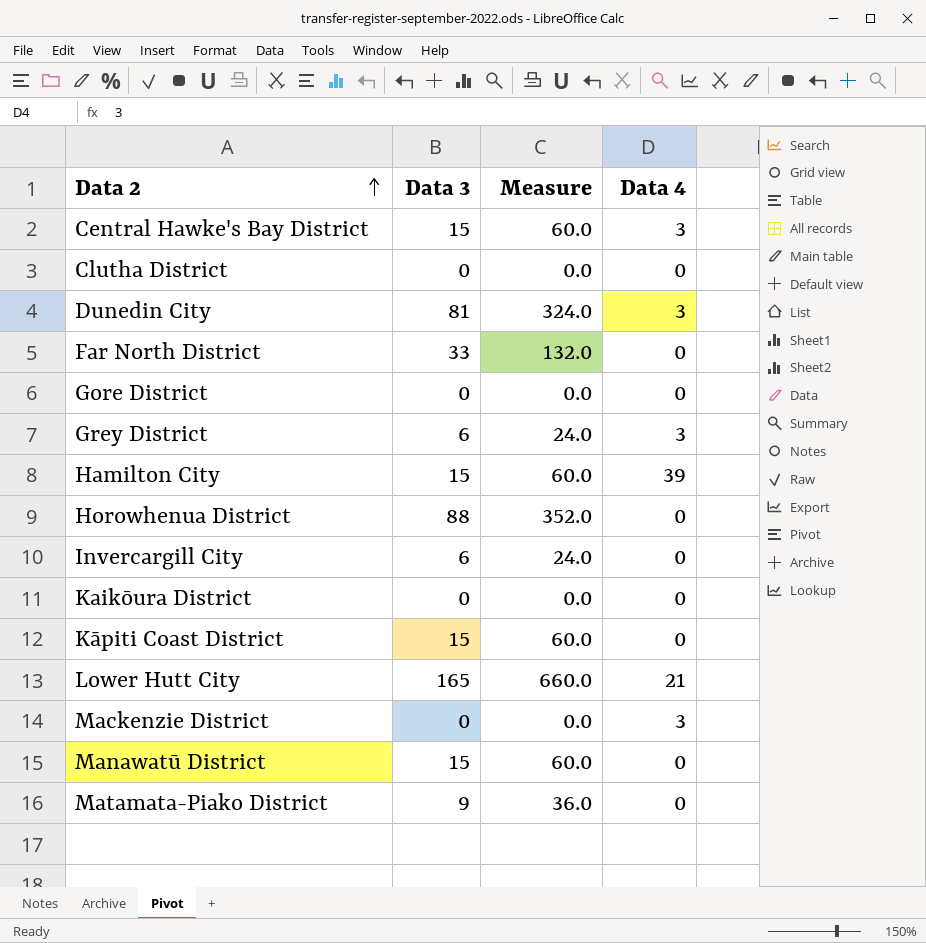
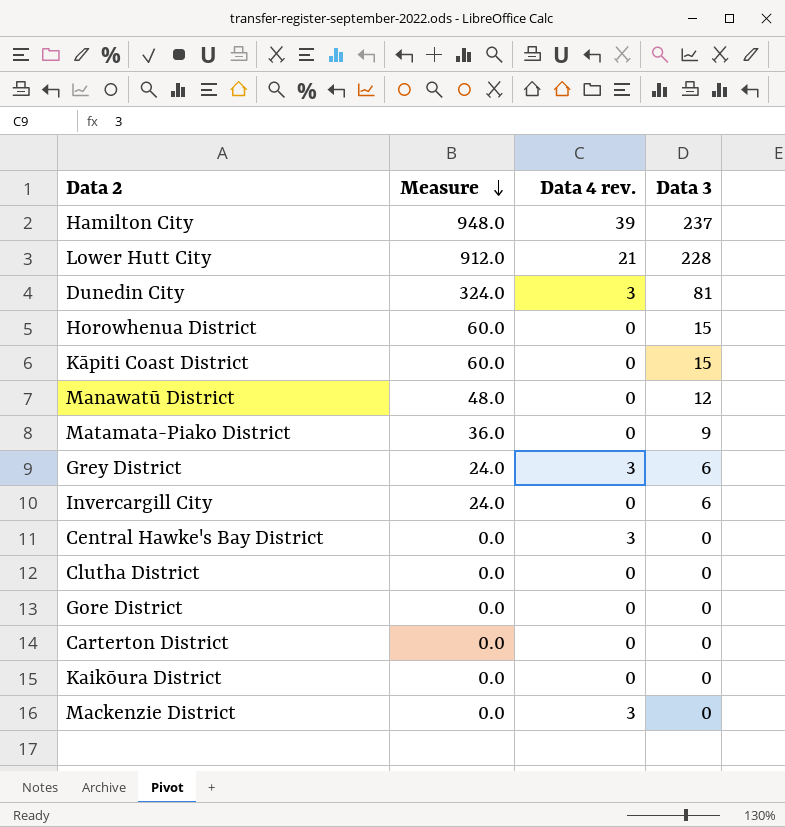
row order: Data 2 ascending -> Measure descending
column name: Data 4 -> Data 4 rev.
column Data 3 | position: 2 -> 4
row Far North District: 33 | 132.0 | 0 -> none
Hamilton City | Measure: 60.0 -> 948.0
Hamilton City | Data 3: 15 -> 237
Lower Hutt City | Measure: 660.0 -> 912.0
Lower Hutt City | Data 3: 165 -> 228
Horowhenua District | Measure: 352.0 -> 60.0
Horowhenua District | Data 3: 88 -> 15
Manawatū District | Measure: 60.0 -> 48.0
Manawatū District | Data 3: 15 -> 12
Central Hawke's Bay District | Measure: 60.0 -> 0.0
Central Hawke's Bay District | Data 3: 15 -> 0
row Carterton District: none -> 0.0 | 0 | 0

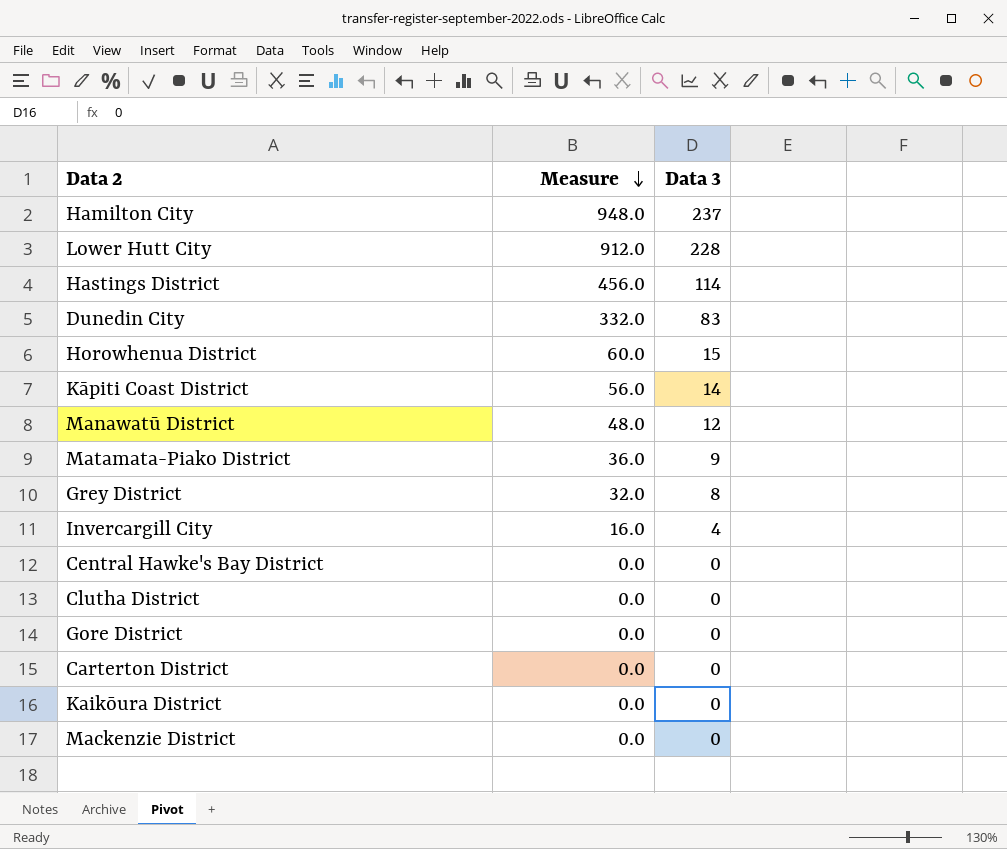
column Data 4 rev. | position: 3 -> none
row Hastings District: none -> 456.0 | 114
Dunedin City | Measure: 324.0 -> 332.0
Dunedin City | Data 3: 81 -> 83
Kāpiti Coast District | Measure: 60.0 -> 56.0
Kāpiti Coast District | Data 3: 15 -> 14
Grey District | Measure: 24.0 -> 32.0
Grey District | Data 3: 6 -> 8
Invercargill City | Measure: 24.0 -> 16.0
Invercargill City | Data 3: 6 -> 4

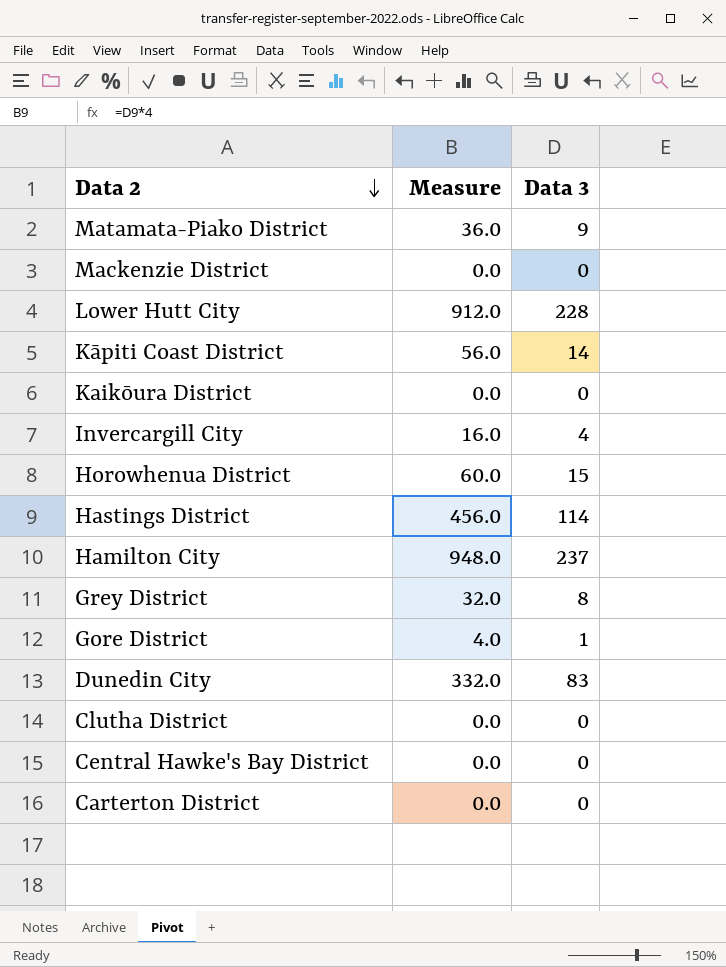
row order: Measure descending -> Data 2 descending
row Manawatū District: 48.0 | 12 -> none
Gore District | Measure: 0.0 -> 4.0
Gore District | Data 3: 0 -> 1

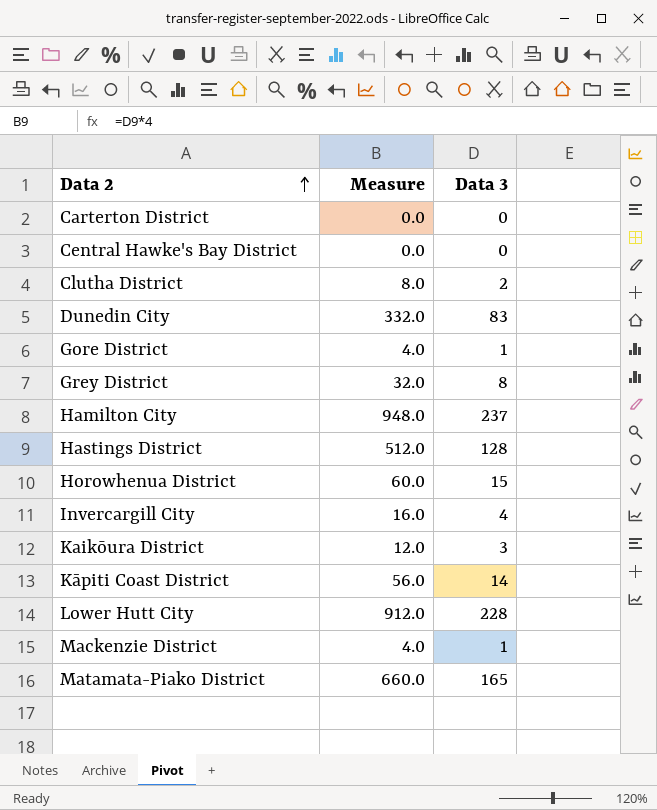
row order: Data 2 descending -> Data 2 ascending
Clutha District | Measure: 0.0 -> 8.0
Clutha District | Data 3: 0 -> 2
Hastings District | Measure: 456.0 -> 512.0
Hastings District | Data 3: 114 -> 128
Kaikōura District | Measure: 0.0 -> 12.0
Kaikōura District | Data 3: 0 -> 3
Mackenzie District | Measure: 0.0 -> 4.0
Mackenzie District | Data 3: 0 -> 1
Matamata-Piako District | Measure: 36.0 -> 660.0
Matamata-Piako District | Data 3: 9 -> 165

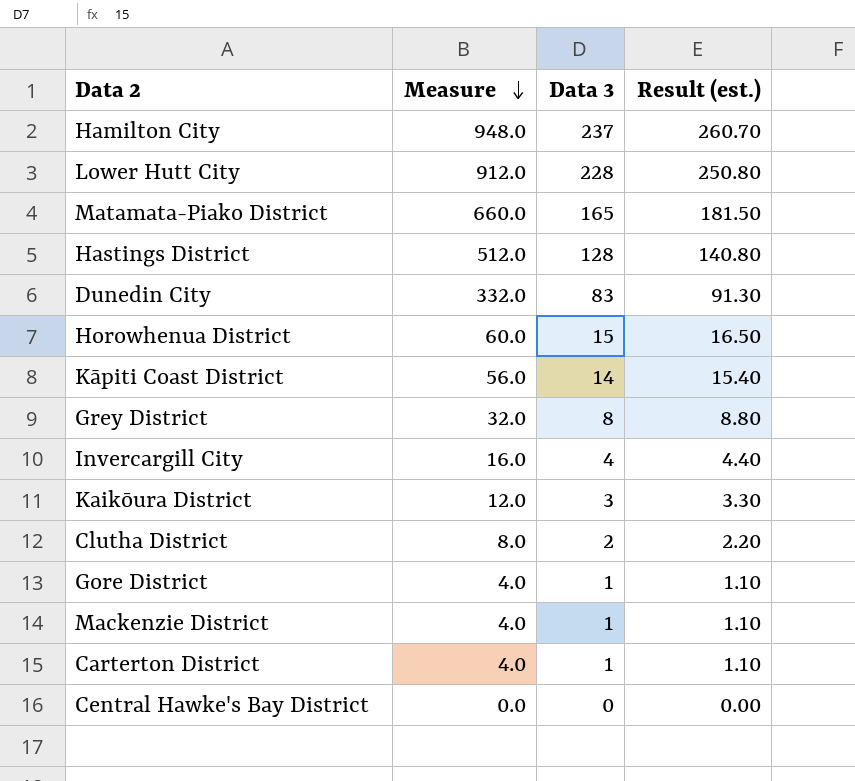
row order: Data 2 ascending -> Measure descending
column Result (est.) | formula: none -> [Data 3] * 1.1
Carterton District | Measure: 0.0 -> 4.0
Carterton District | Data 3: 0 -> 1

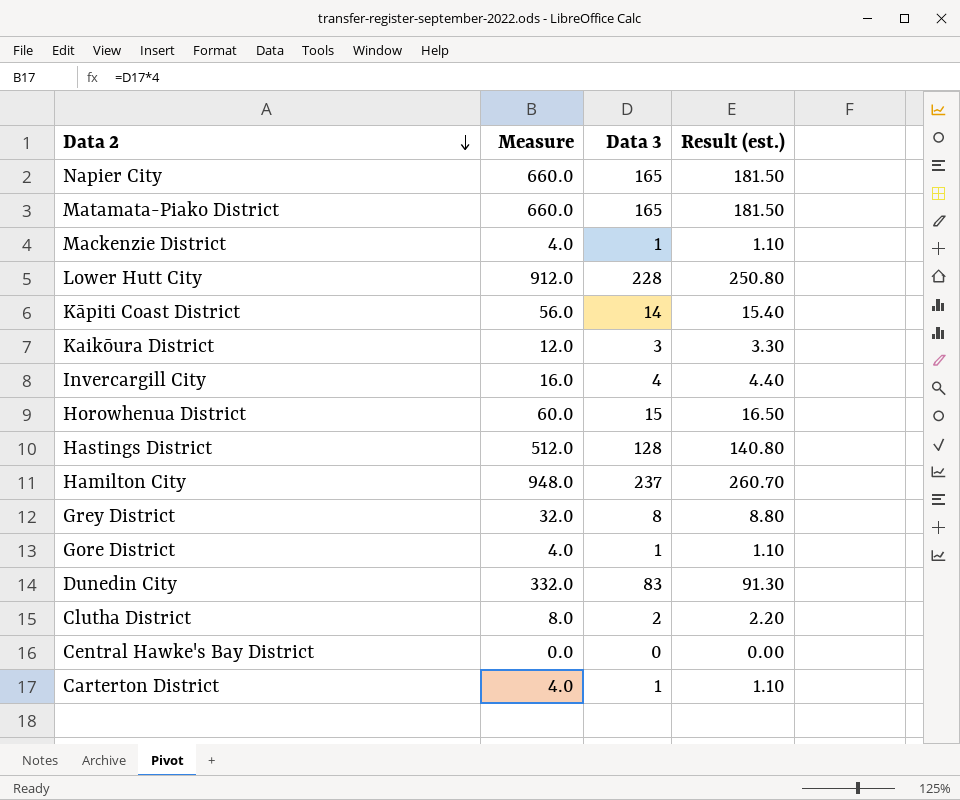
row order: Measure descending -> Data 2 descending
row Napier City: none -> 660.0 | 165 | 181.50

